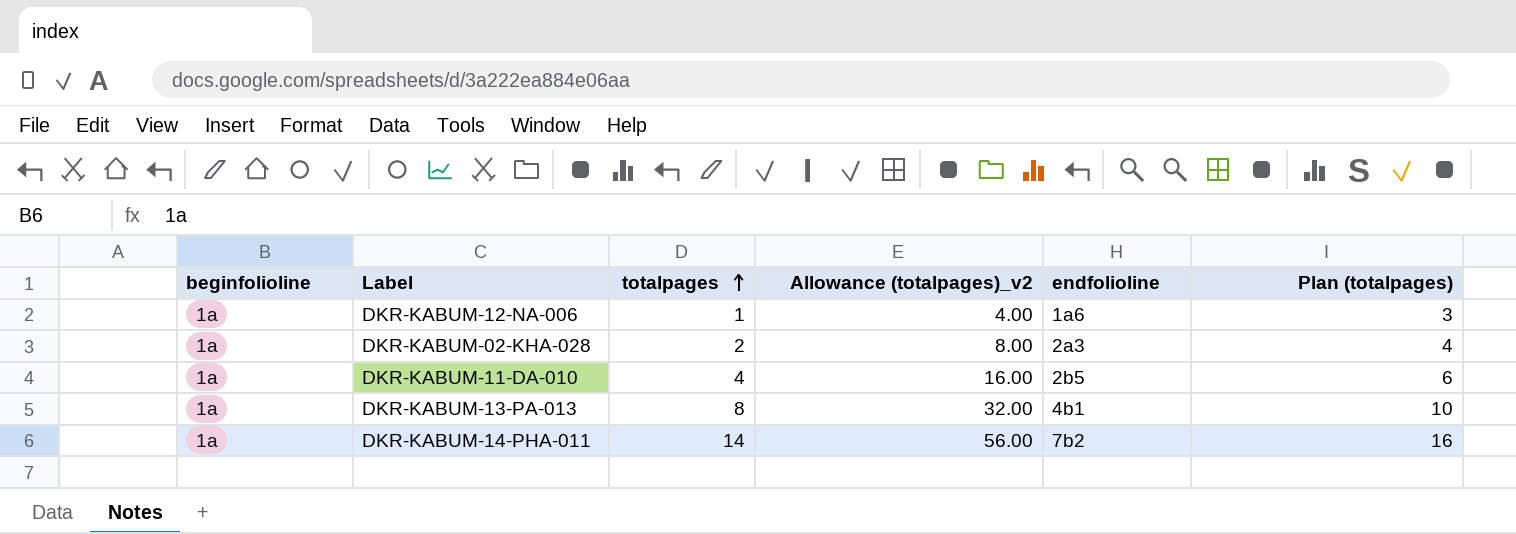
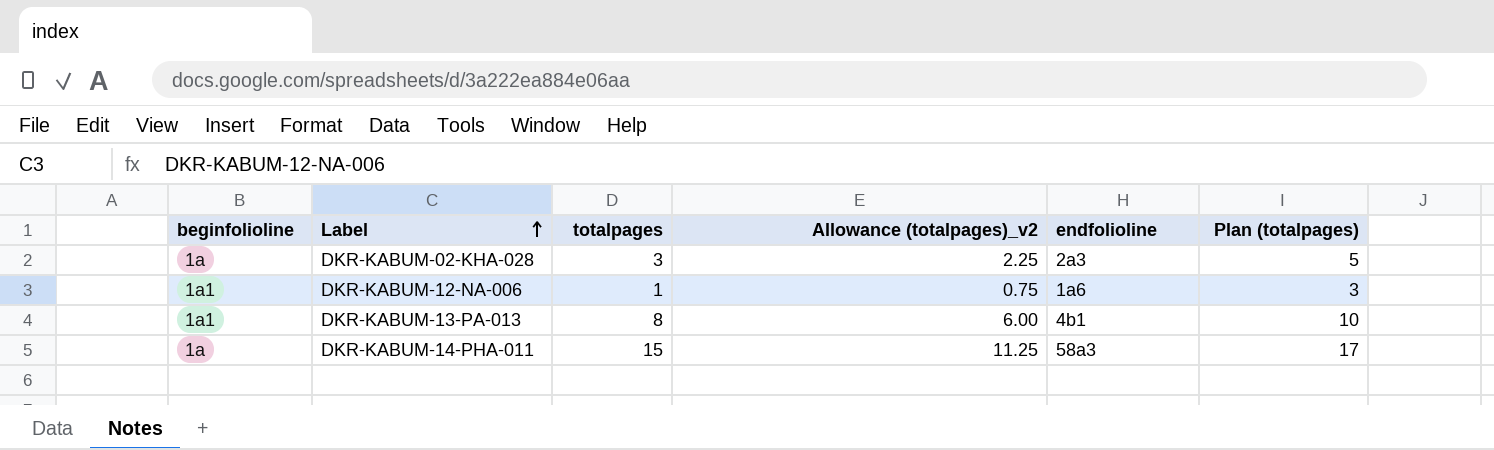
row order: totalpages ascending -> Label ascending
column Allowance (totalpages)_v2 | formula: [totalpages] * 4 -> [totalpages] * 0.75
row DKR-KABUM-11-DA-010: 1a | 4 | 16.00 | 2b5 | 6 -> none
DKR-KABUM-02-KHA-028 | totalpages: 2 -> 3
DKR-KABUM-02-KHA-028 | Plan (totalpages): 4 -> 5
DKR-KABUM-12-NA-006 | beginfolioline: 1a -> 1a1
DKR-KABUM-13-PA-013 | beginfolioline: 1a -> 1a1
DKR-KABUM-14-PHA-011 | totalpages: 14 -> 15
DKR-KABUM-14-PHA-011 | endfolioline: 7b2 -> 58a3
DKR-KABUM-14-PHA-011 | Plan (totalpages): 16 -> 17

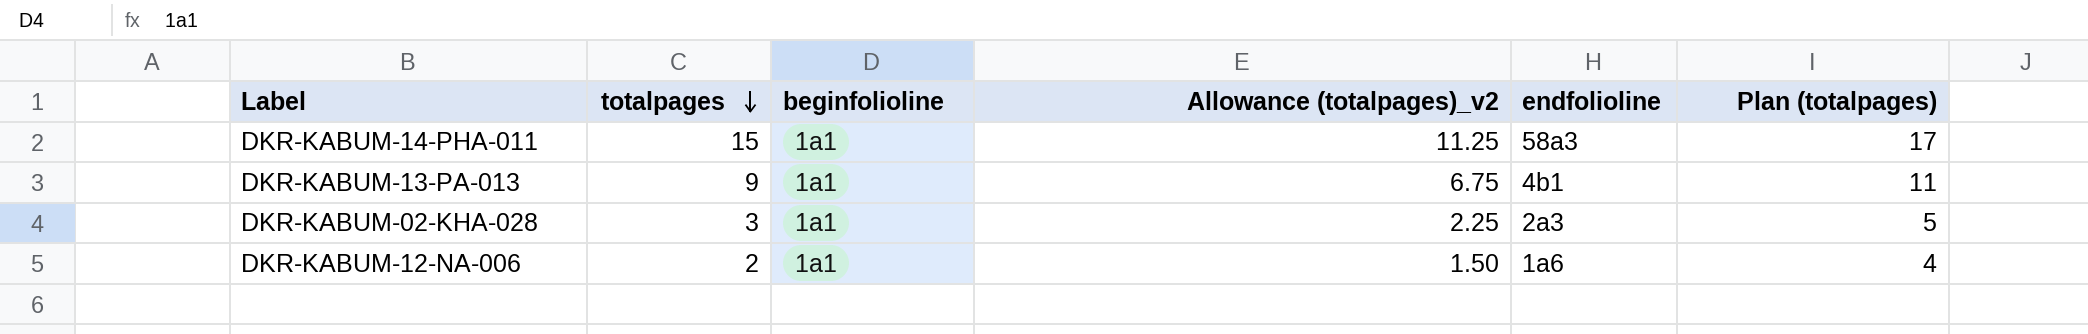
row order: Label ascending -> totalpages descending
column beginfolioline | position: 1 -> 3
DKR-KABUM-14-PHA-011 | beginfolioline: 1a -> 1a1
DKR-KABUM-13-PA-013 | totalpages: 8 -> 9
DKR-KABUM-13-PA-013 | Allowance (totalpages)_v2: 6.00 -> 6.75
DKR-KABUM-13-PA-013 | Plan (totalpages): 10 -> 11
DKR-KABUM-02-KHA-028 | beginfolioline: 1a -> 1a1
DKR-KABUM-12-NA-006 | totalpages: 1 -> 2
DKR-KABUM-12-NA-006 | Allowance (totalpages)_v2: 0.75 -> 1.50
DKR-KABUM-12-NA-006 | Plan (totalpages): 3 -> 4

